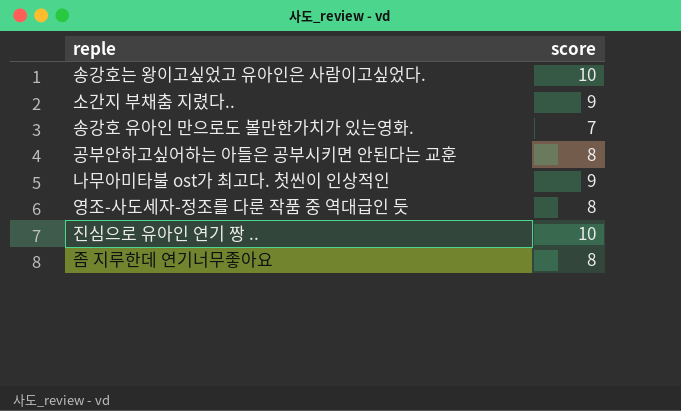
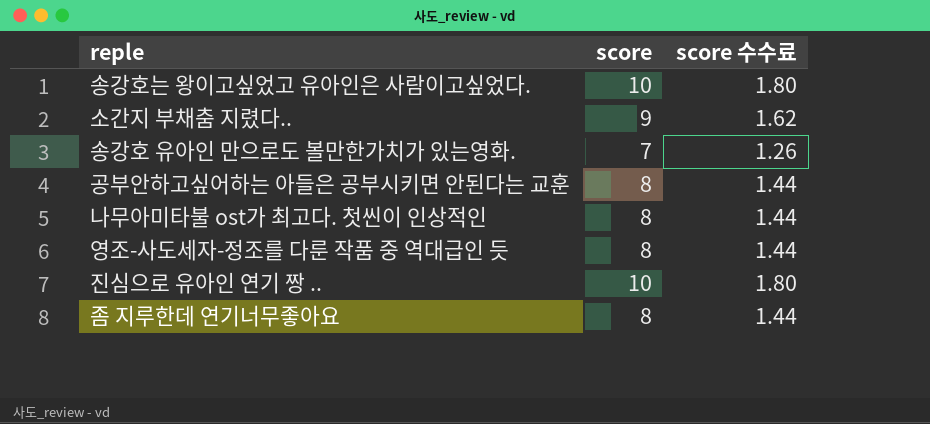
column score 수수료 | formula: none -> [score] * 0.18
나무아미타불 ost가 최고다. 첫씬이 인상적인 | score: 9 -> 8

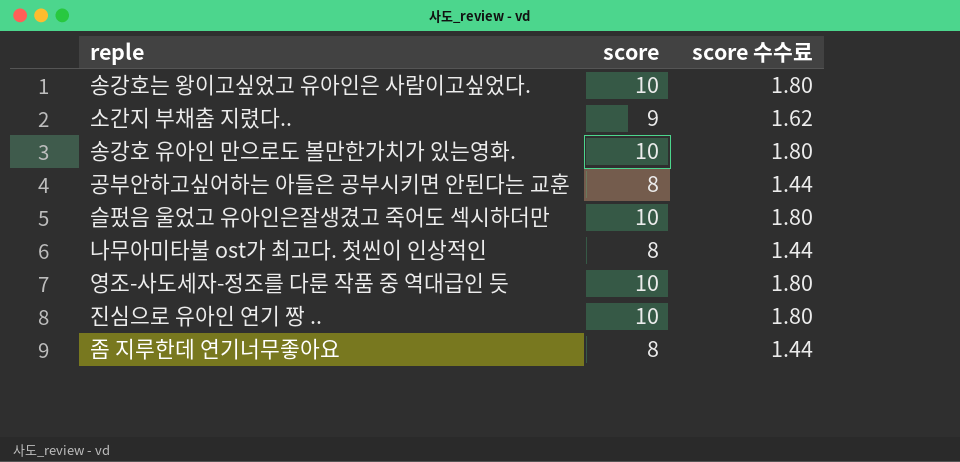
송강호 유아인 만으로도 볼만한가치가 있는영화. | score: 7 -> 10
송강호 유아인 만으로도 볼만한가치가 있는영화. | score 수수료: 1.26 -> 1.80
row 슬펐음 울었고 유아인은잘생겼고 죽어도 섹시하더만: none -> 10 | 1.80
영조-사도세자-정조를 다룬 작품 중 역대급인 듯 | score: 8 -> 10
영조-사도세자-정조를 다룬 작품 중 역대급인 듯 | score 수수료: 1.44 -> 1.80

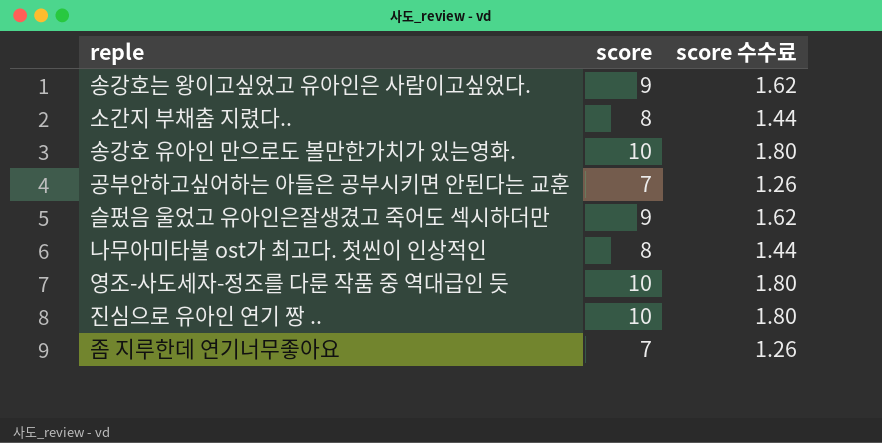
송강호는 왕이고싶었고 유아인은 사람이고싶었다. | score: 10 -> 9
송강호는 왕이고싶었고 유아인은 사람이고싶었다. | score 수수료: 1.80 -> 1.62
소간지 부채춤 지렸다.. | score: 9 -> 8
소간지 부채춤 지렸다.. | score 수수료: 1.62 -> 1.44
공부안하고싶어하는 아들은 공부시키면 안된다는 교훈 | score: 8 -> 7
공부안하고싶어하는 아들은 공부시키면 안된다는 교훈 | score 수수료: 1.44 -> 1.26
슬펐음 울었고 유아인은잘생겼고 죽어도 섹시하더만 | score: 10 -> 9
슬펐음 울었고 유아인은잘생겼고 죽어도 섹시하더만 | score 수수료: 1.80 -> 1.62
좀 지루한데 연기너무좋아요 | score: 8 -> 7
좀 지루한데 연기너무좋아요 | score 수수료: 1.44 -> 1.26

